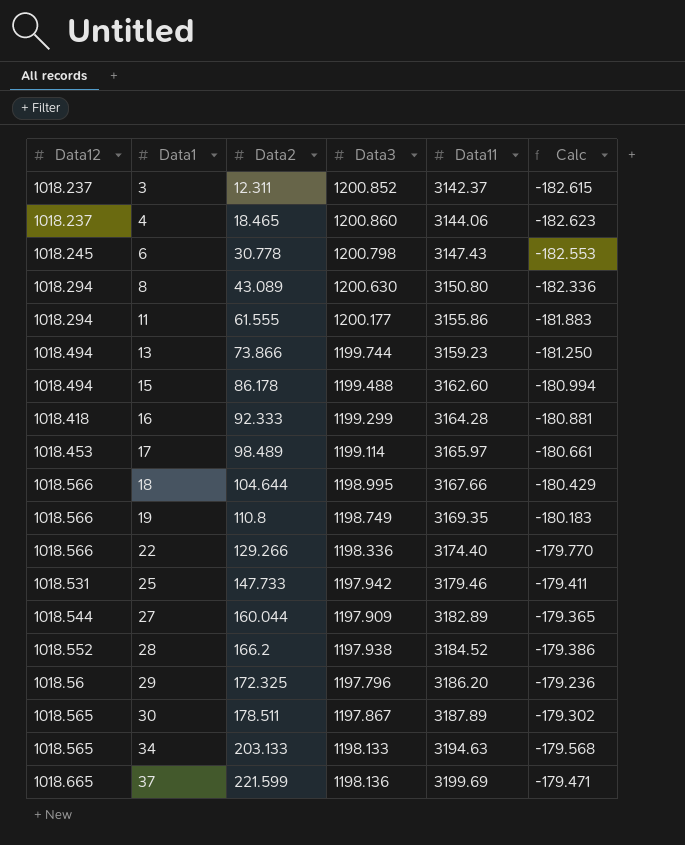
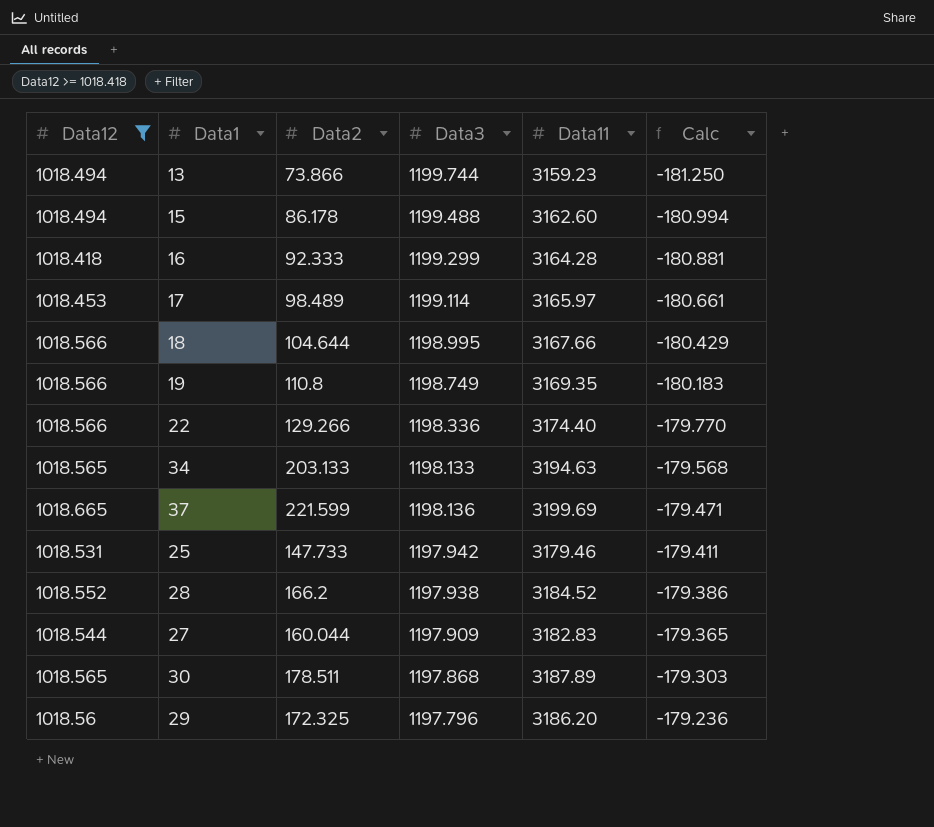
filter: none -> Data12 >= 1018.418
row order: Data1 ascending -> Calc ascending
27 | Data11: 3182.89 -> 3182.83
30 | Data3: 1197.867 -> 1197.868
30 | Calc: -179.302 -> -179.303

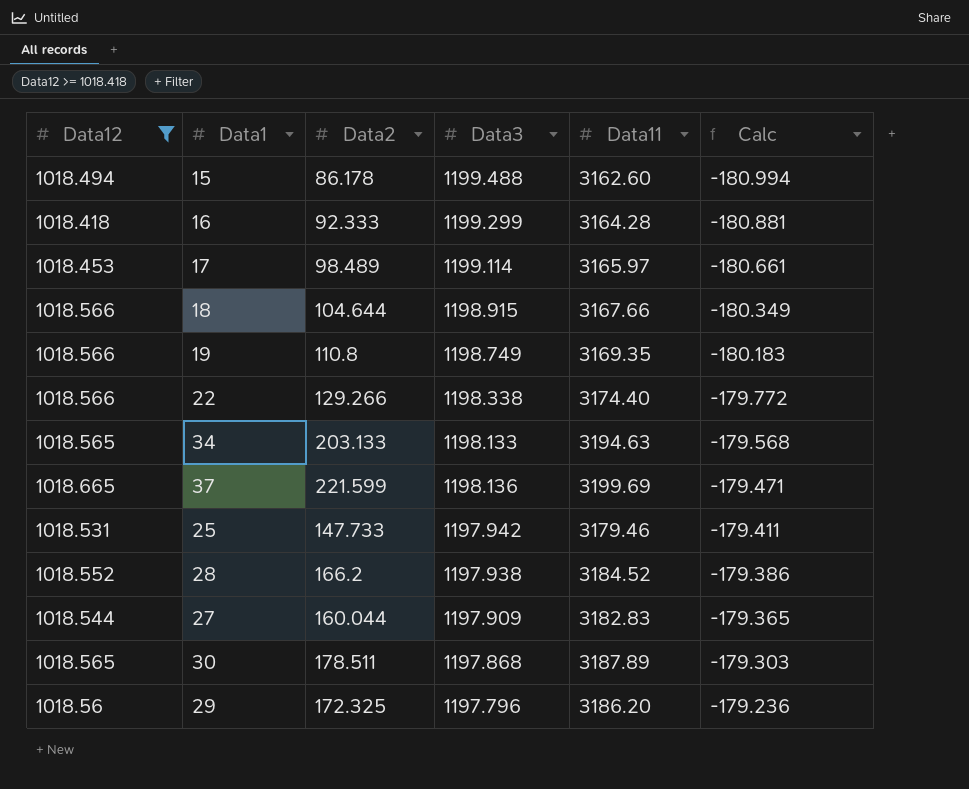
row 13: 1018.494 | 73.866 | 1199.744 | 3159.23 | -181.250 -> none
18 | Data3: 1198.995 -> 1198.915
18 | Calc: -180.429 -> -180.349
22 | Data3: 1198.336 -> 1198.338
22 | Calc: -179.770 -> -179.772

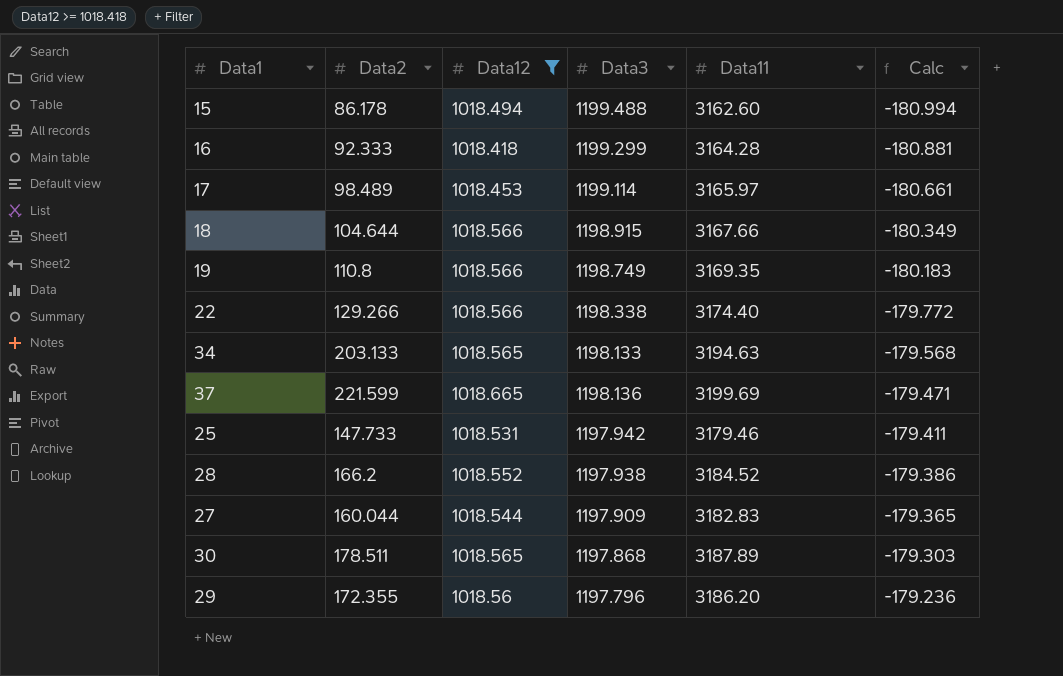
column Data12 | position: 1 -> 3
29 | Data2: 172.325 -> 172.355

